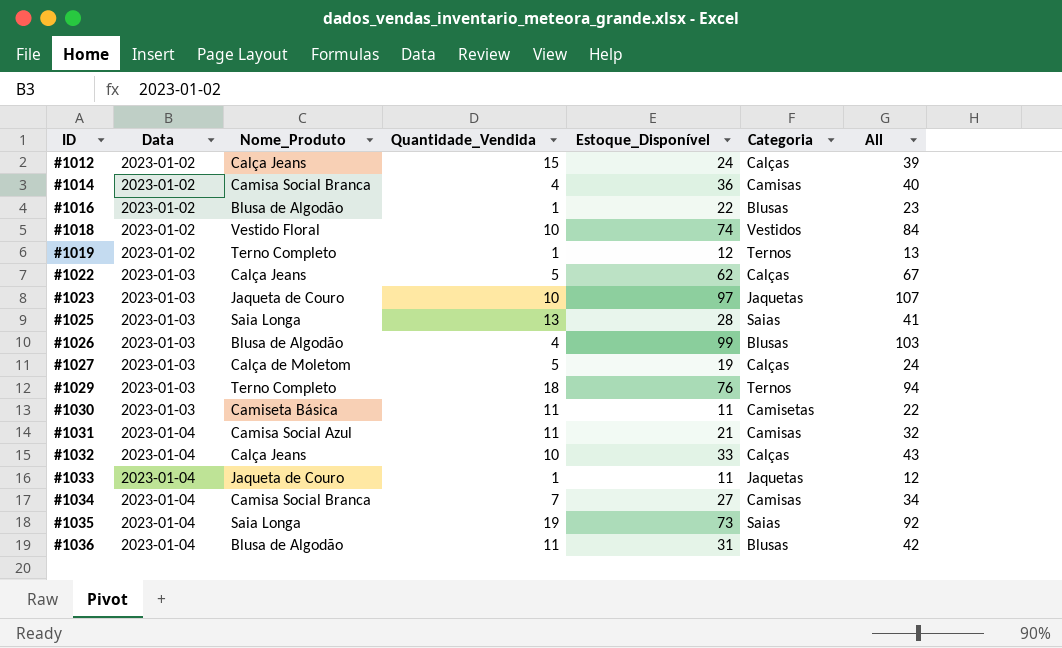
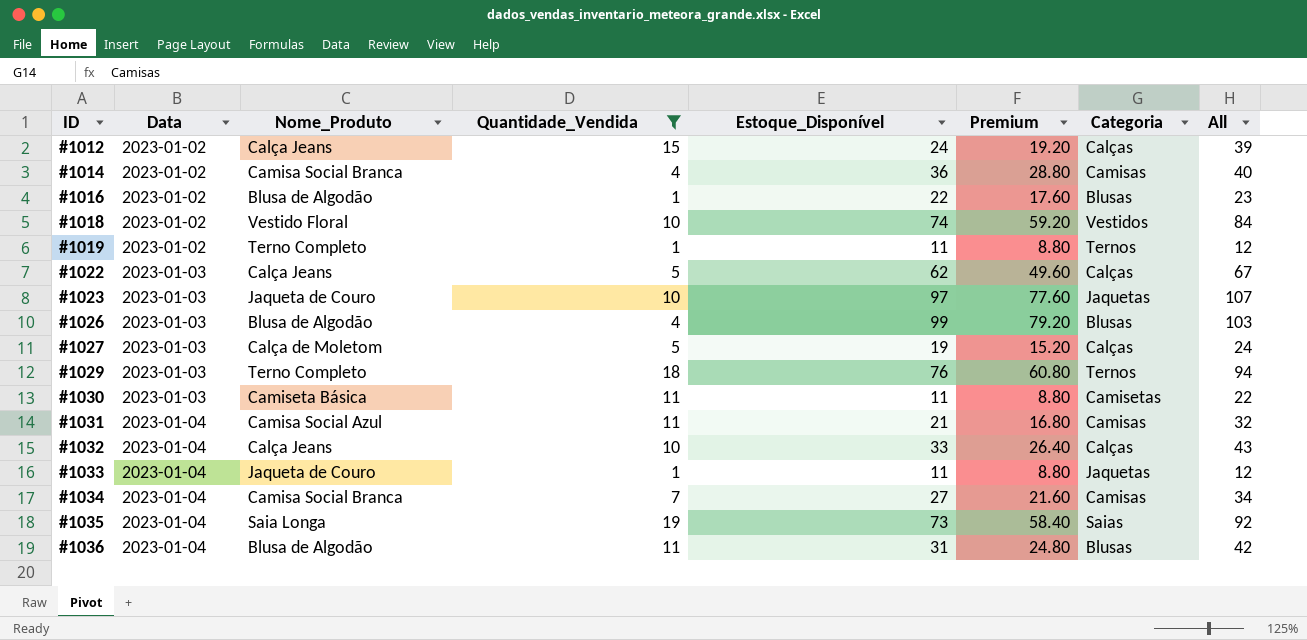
filter: none -> Quantidade_Vendida != 13
column Premium | formula: none -> [Estoque_Disponível] * 0.8
#1019 | Estoque_Disponível: 12 -> 11
#1019 | All: 13 -> 12

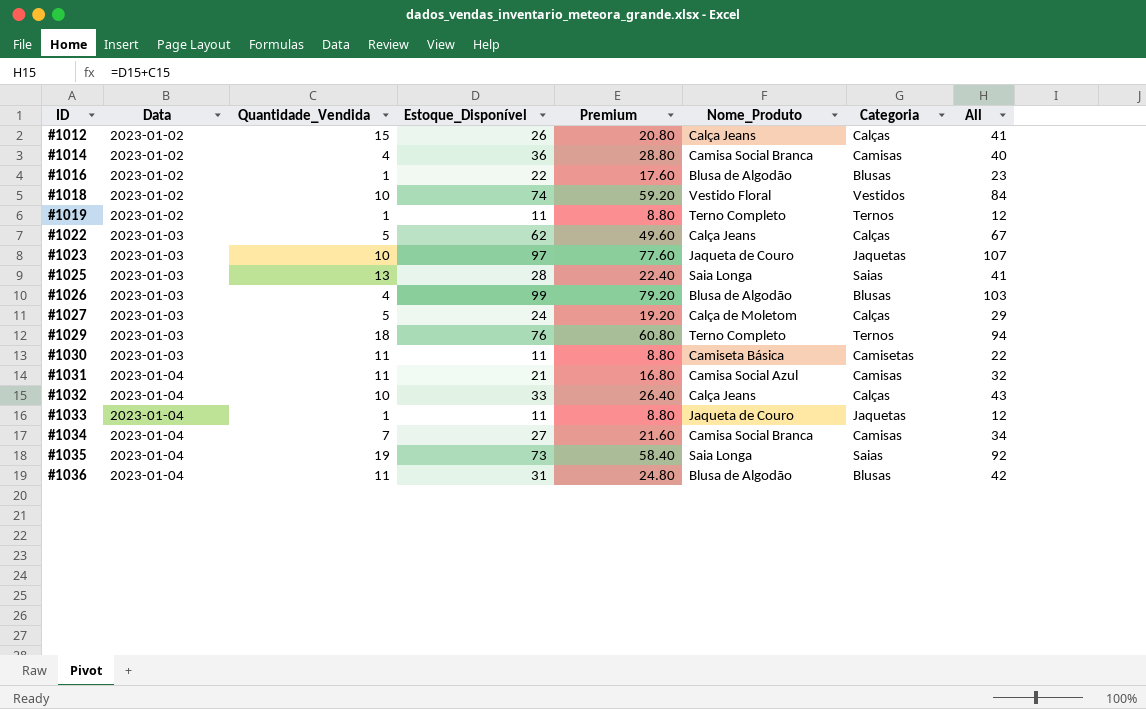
filter: Quantidade_Vendida != 13 -> none
column Nome_Produto | position: 3 -> 6
#1012 | Estoque_Disponível: 24 -> 26
#1012 | Premium: 19.20 -> 20.80
#1012 | All: 39 -> 41
#1027 | Estoque_Disponível: 19 -> 24
#1027 | Premium: 15.20 -> 19.20
#1027 | All: 24 -> 29

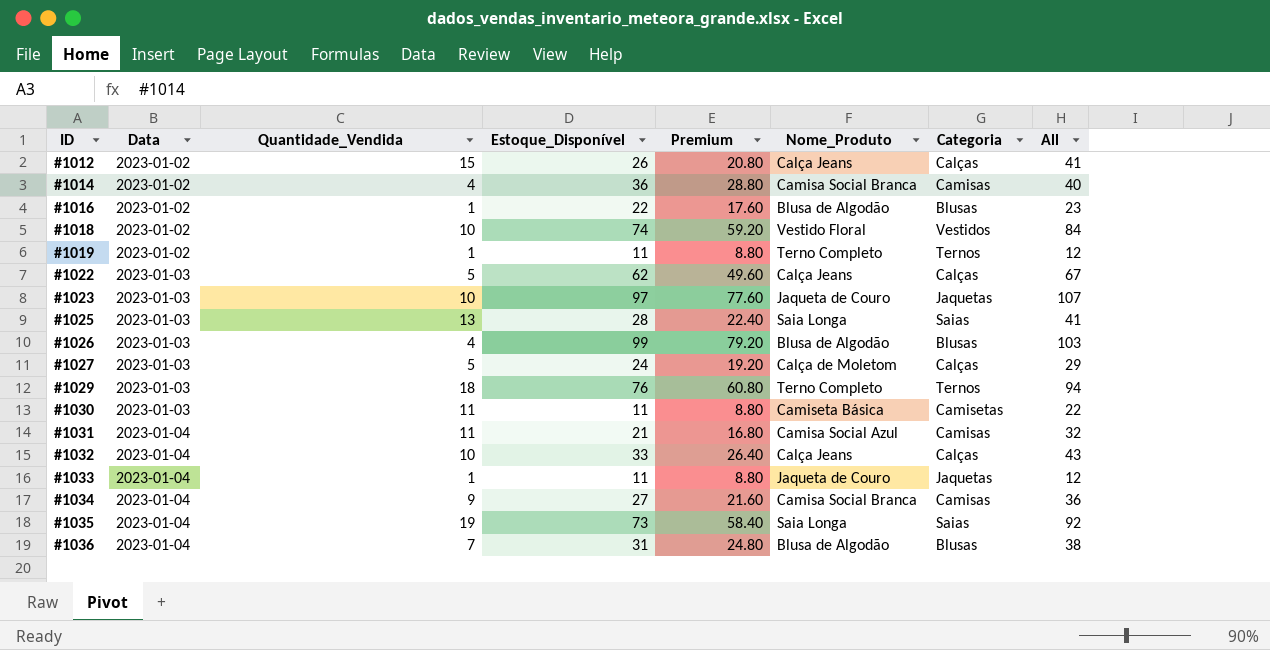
#1034 | Quantidade_Vendida: 7 -> 9
#1034 | All: 34 -> 36
#1036 | Quantidade_Vendida: 11 -> 7
#1036 | All: 42 -> 38

